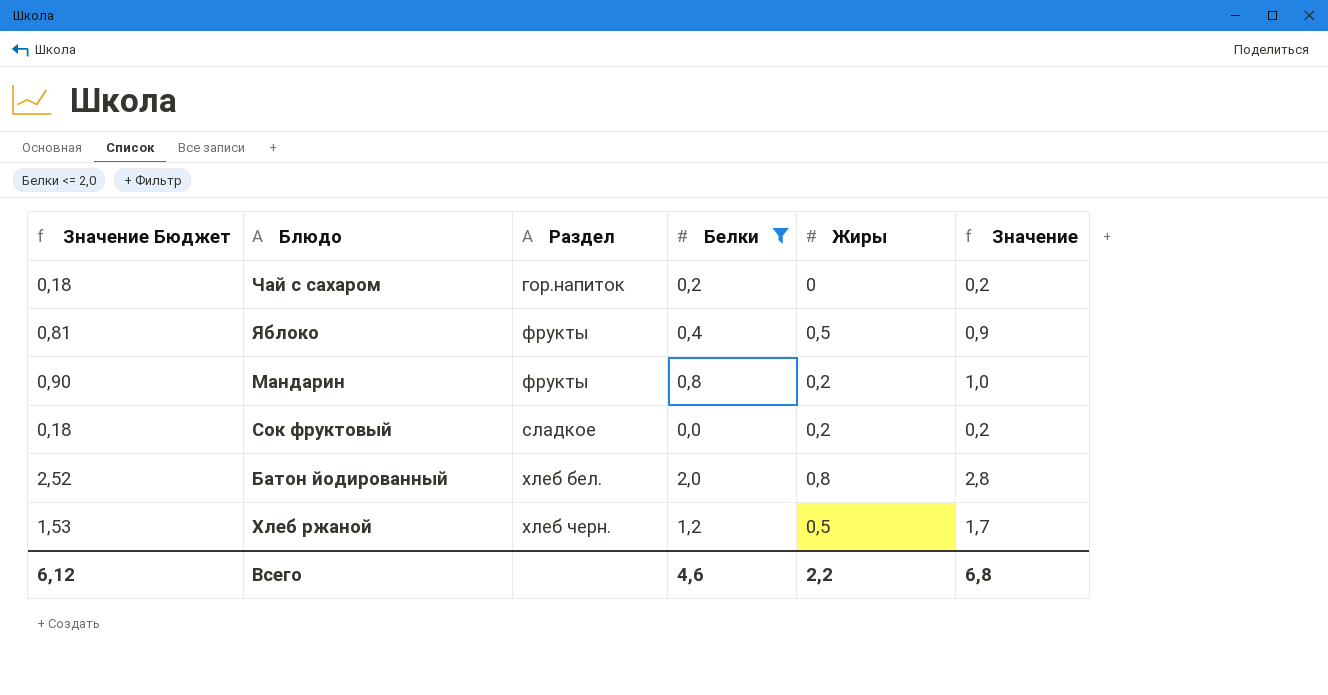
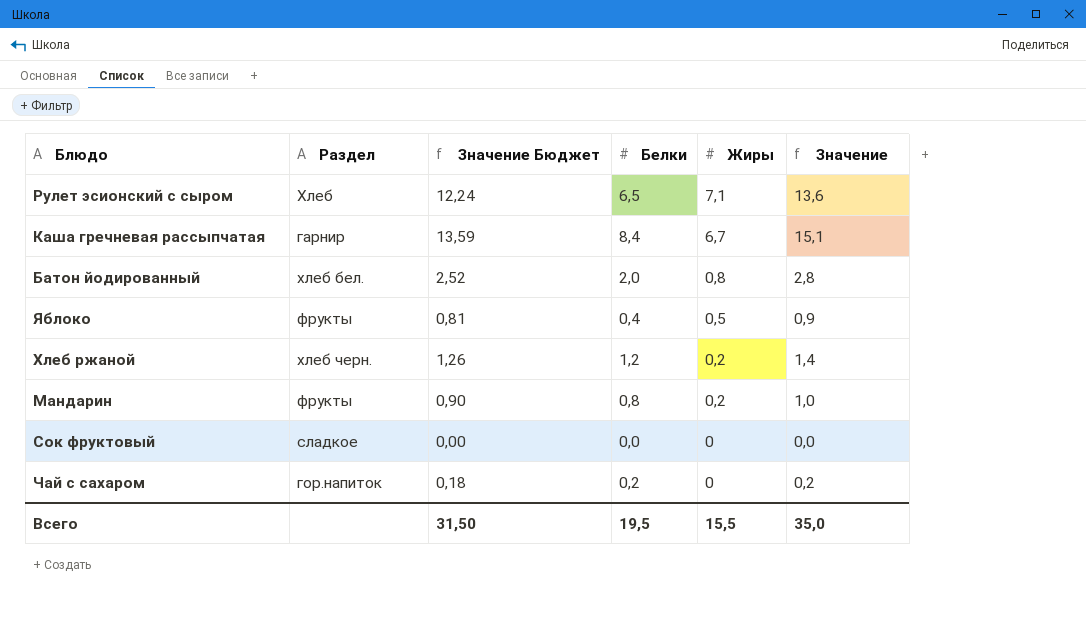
filter: Белки <= 2,0 -> none
row order: none -> Жиры descending
column Значение Бюджет | position: 1 -> 3
Хлеб ржаной | Значение Бюджет: 1,53 -> 1,26
Хлеб ржаной | Жиры: 0,5 -> 0,2
Хлеб ржаной | Значение: 1,7 -> 1,4
Сок фруктовый | Значение Бюджет: 0,18 -> 0,00
Сок фруктовый | Жиры: 0,2 -> 0
Сок фруктовый | Значение: 0,2 -> 0,0
Всего | Значение Бюджет: 6,12 -> 31,50
Всего | Белки: 4,6 -> 19,5
Всего | Жиры: 2,2 -> 15,5
Всего | Значение: 6,8 -> 35,0

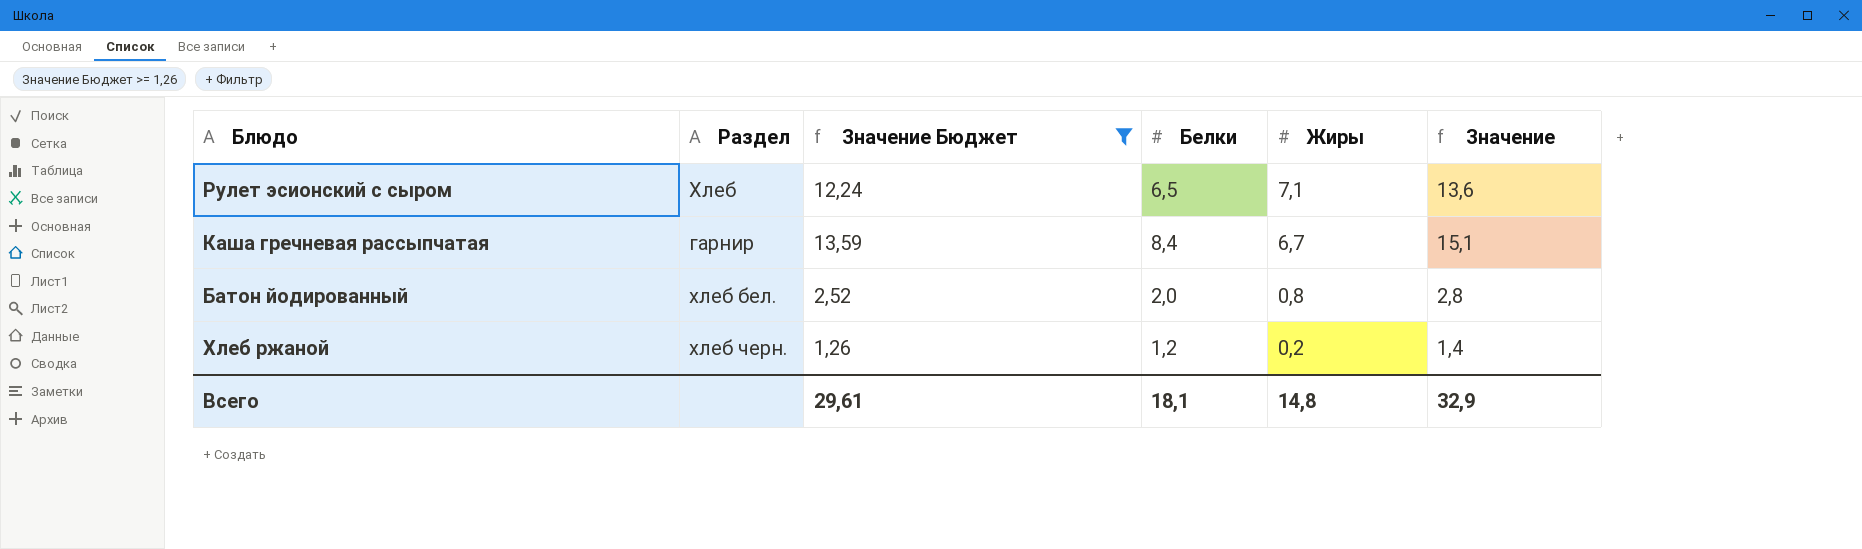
filter: none -> Значение Бюджет >= 1,26
Всего | Значение Бюджет: 31,50 -> 29,61
Всего | Белки: 19,5 -> 18,1
Всего | Жиры: 15,5 -> 14,8
Всего | Значение: 35,0 -> 32,9

